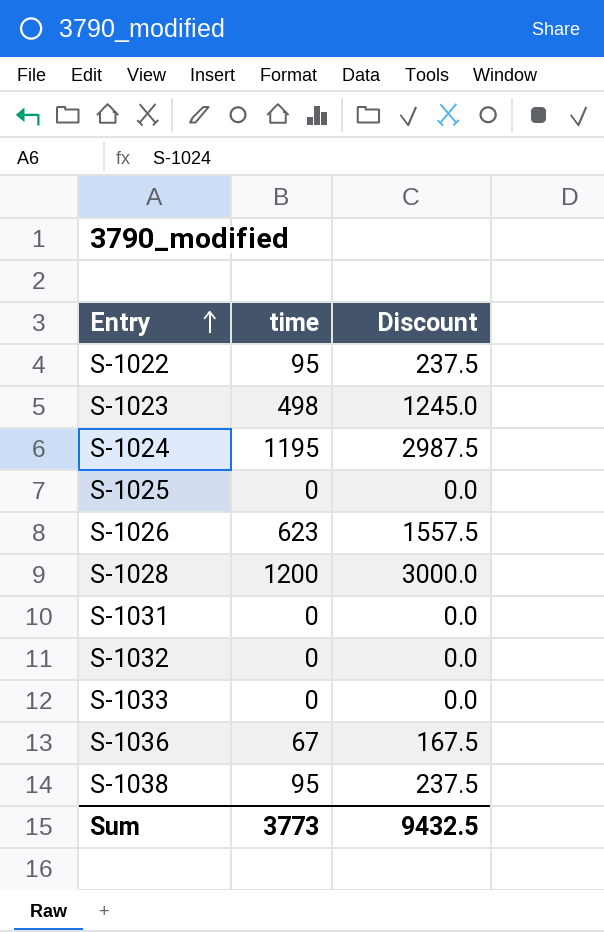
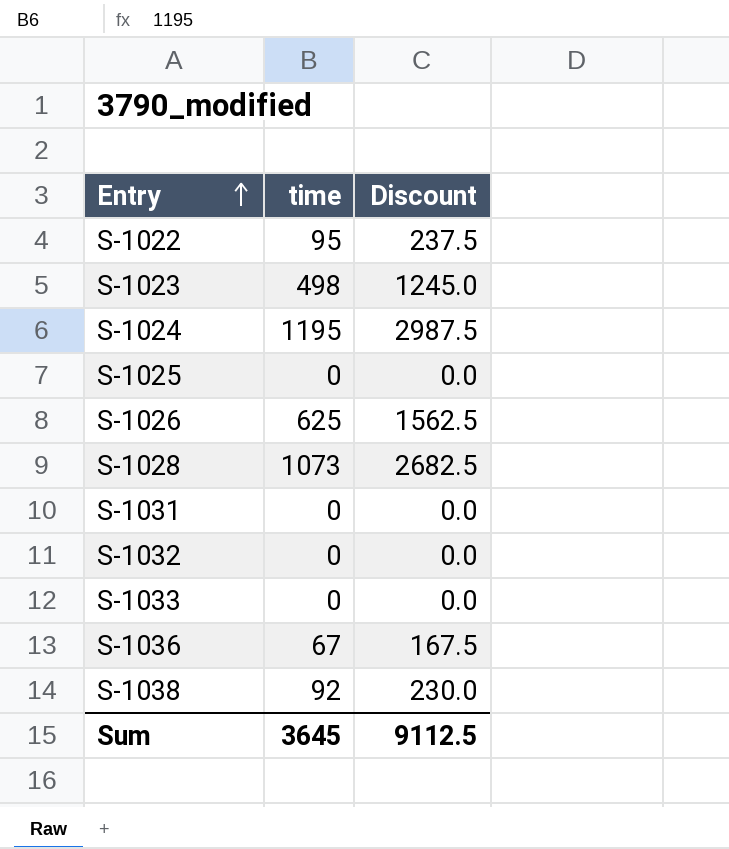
S-1026 | time: 623 -> 625
S-1026 | Discount: 1557.5 -> 1562.5
S-1028 | time: 1200 -> 1073
S-1028 | Discount: 3000.0 -> 2682.5
S-1038 | time: 95 -> 92
S-1038 | Discount: 237.5 -> 230.0
Sum | time: 3773 -> 3645
Sum | Discount: 9432.5 -> 9112.5

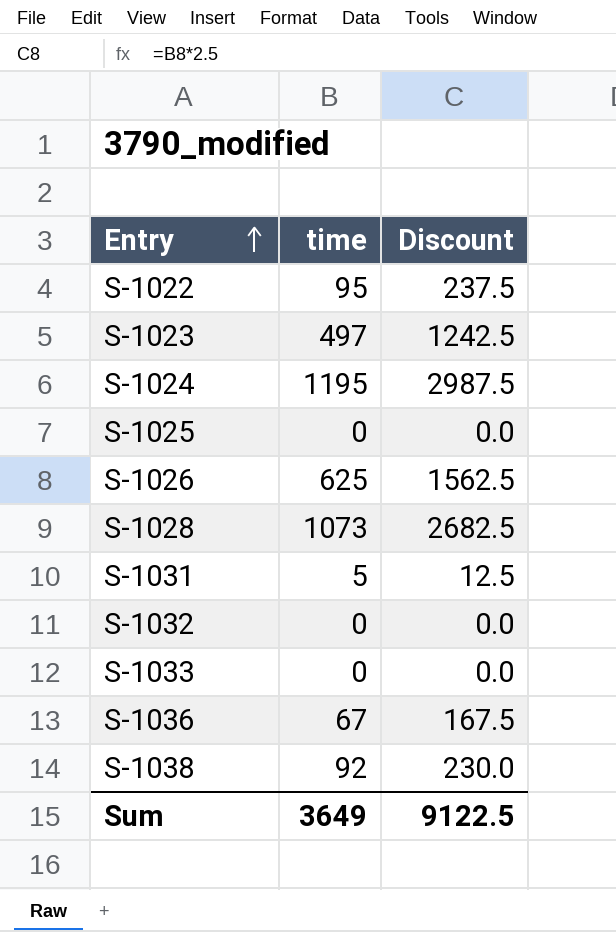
S-1023 | time: 498 -> 497
S-1023 | Discount: 1245.0 -> 1242.5
S-1031 | time: 0 -> 5
S-1031 | Discount: 0.0 -> 12.5
Sum | time: 3645 -> 3649
Sum | Discount: 9112.5 -> 9122.5

